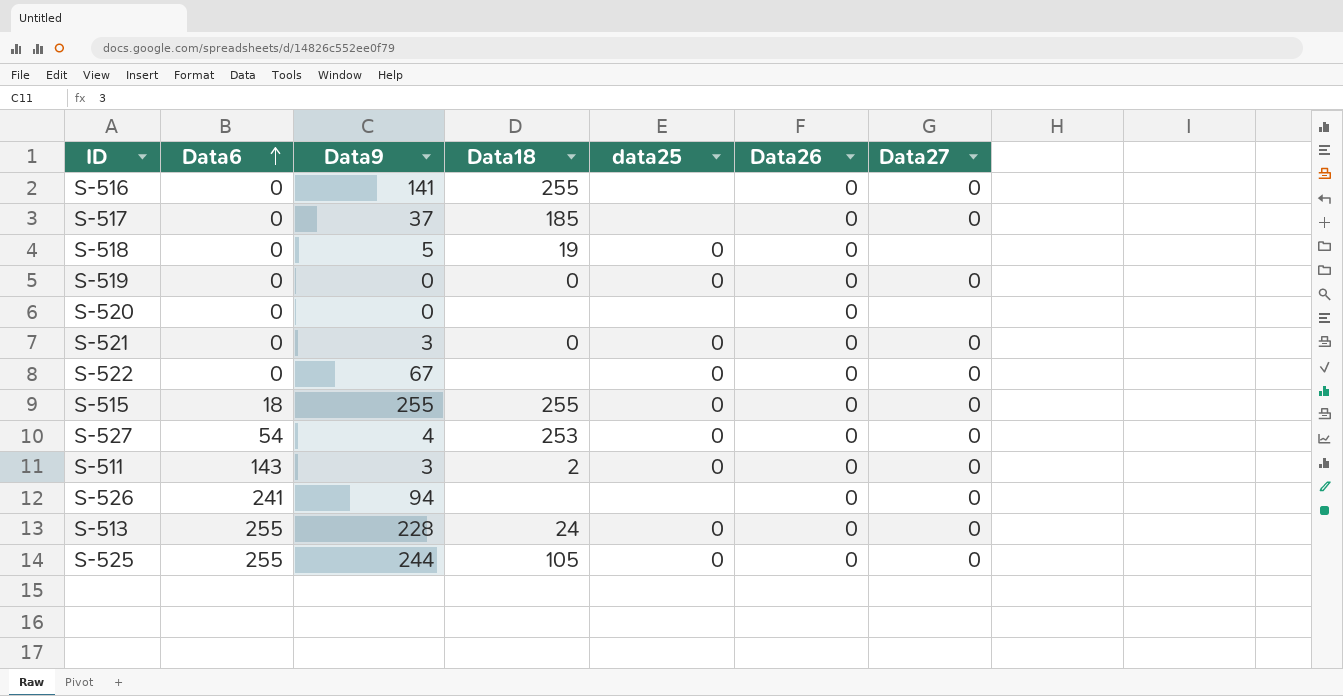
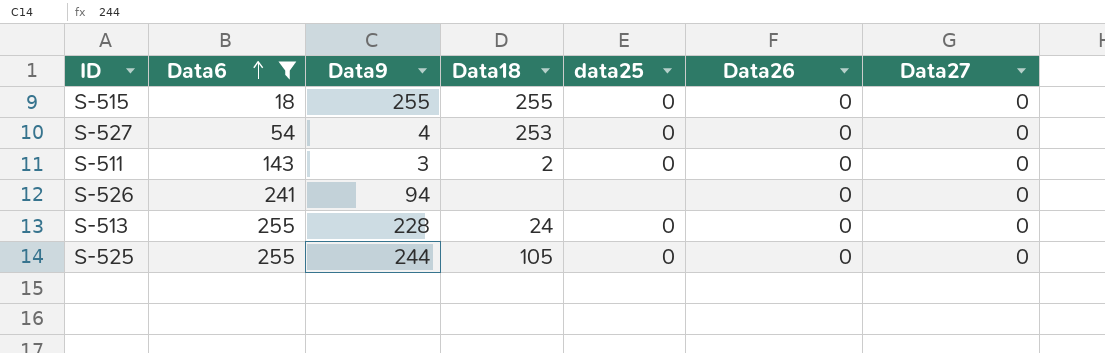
filter: none -> Data6 != 0

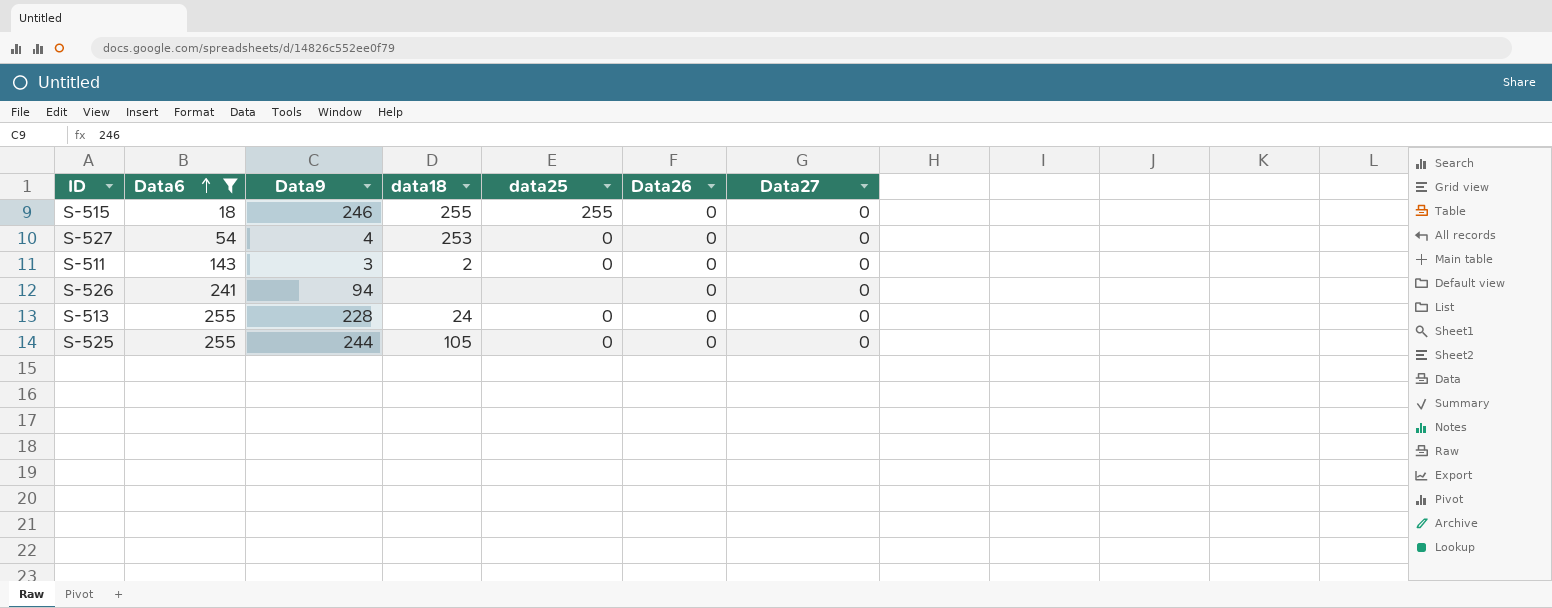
column name: Data18 -> data18
S-515 | Data9: 255 -> 246
S-515 | data25: 0 -> 255

